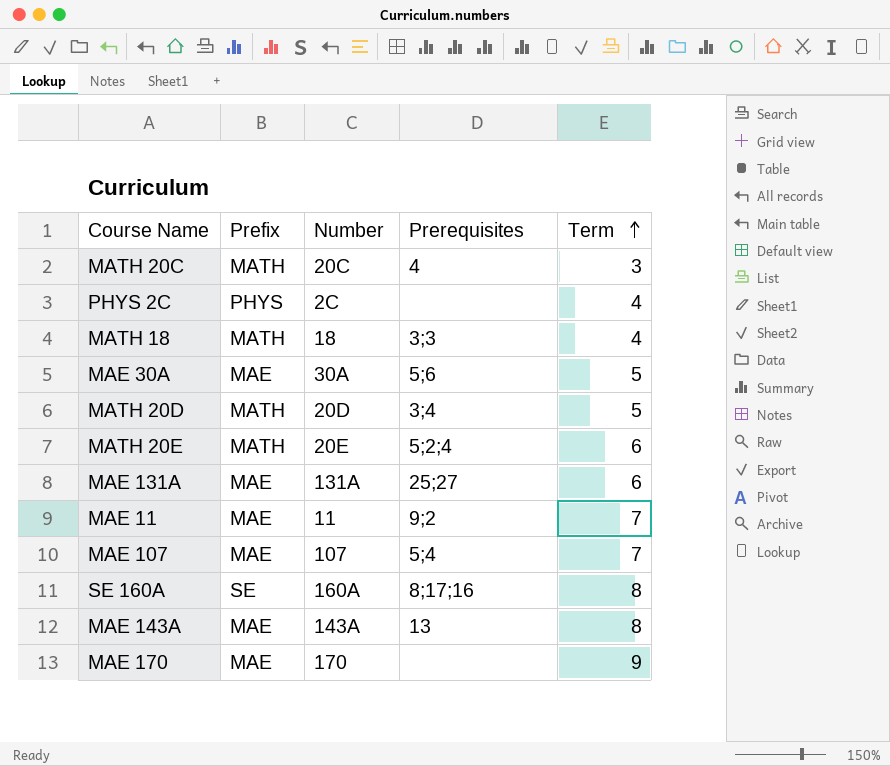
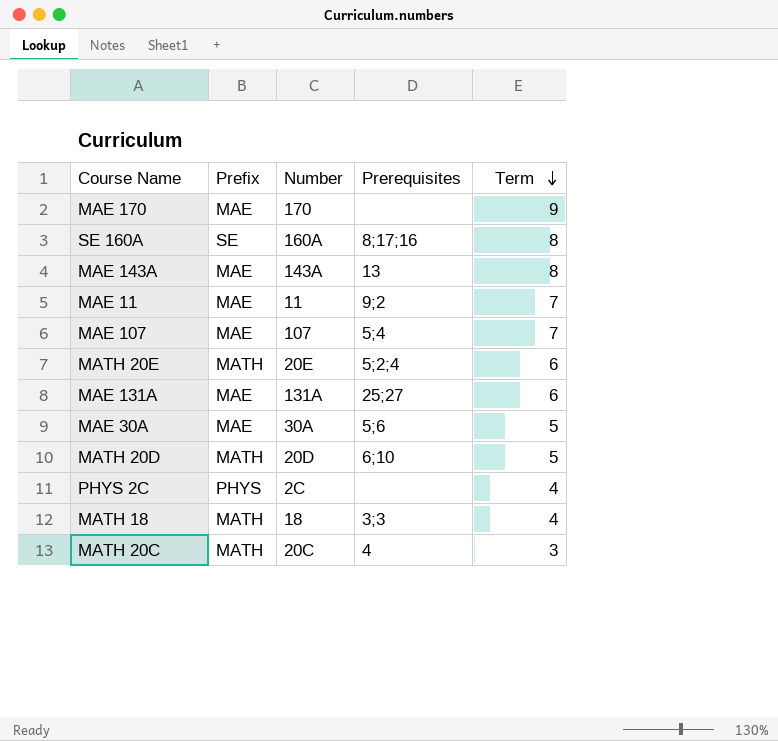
row order: Term ascending -> Term descending
MATH 20D | Prerequisites: 3;4 -> 6;10

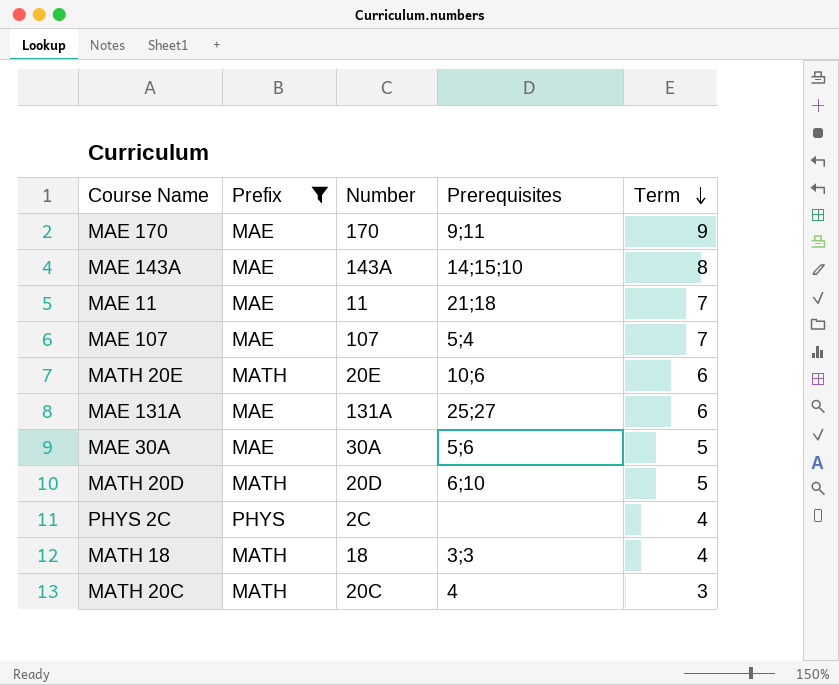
filter: none -> Prefix != SE
MAE 170 | Prerequisites: none -> 9;11
MAE 143A | Prerequisites: 13 -> 14;15;10
MAE 11 | Prerequisites: 9;2 -> 21;18
MATH 20E | Prerequisites: 5;2;4 -> 10;6

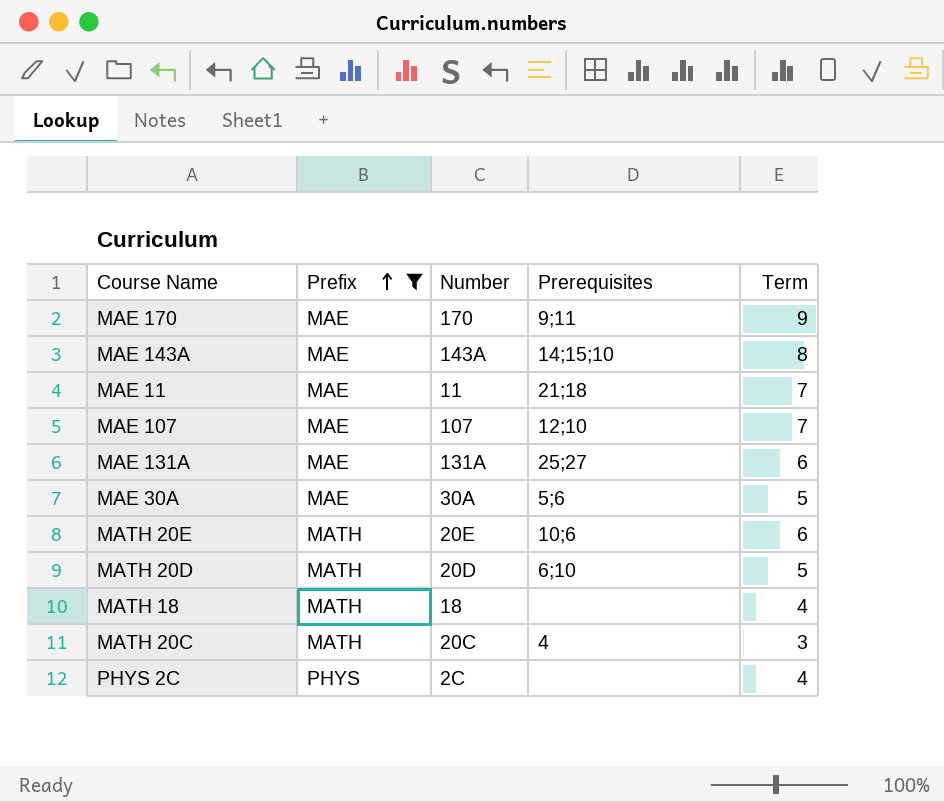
row order: Term descending -> Prefix ascending
MAE 107 | Prerequisites: 5;4 -> 12;10
MATH 18 | Prerequisites: 3;3 -> none

